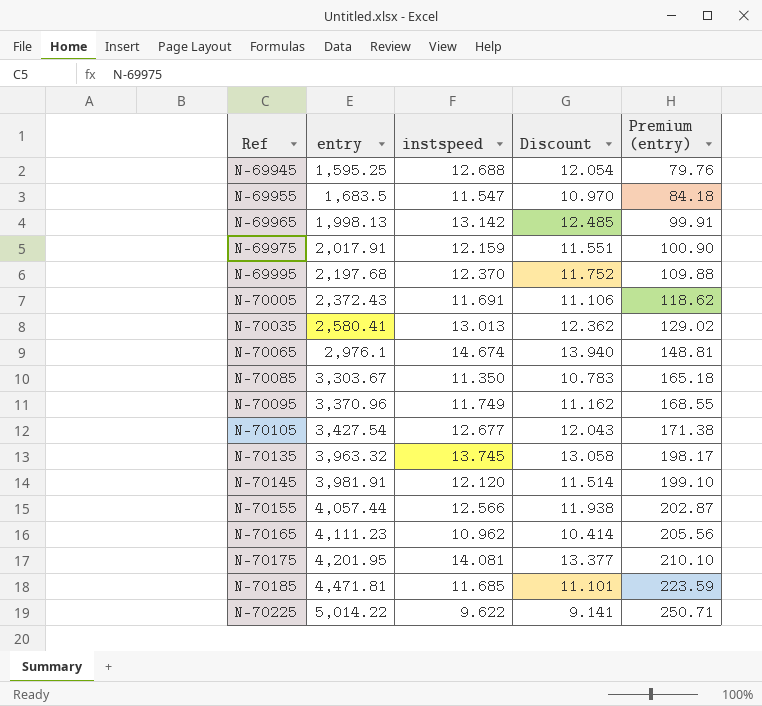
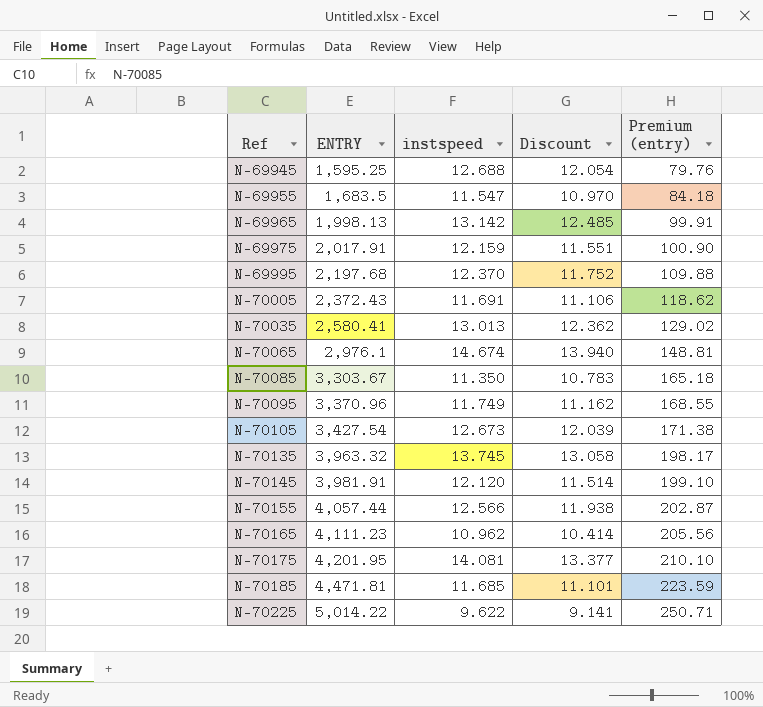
column name: entry -> ENTRY
N-70105 | instspeed: 12.677 -> 12.673
N-70105 | Discount: 12.043 -> 12.039

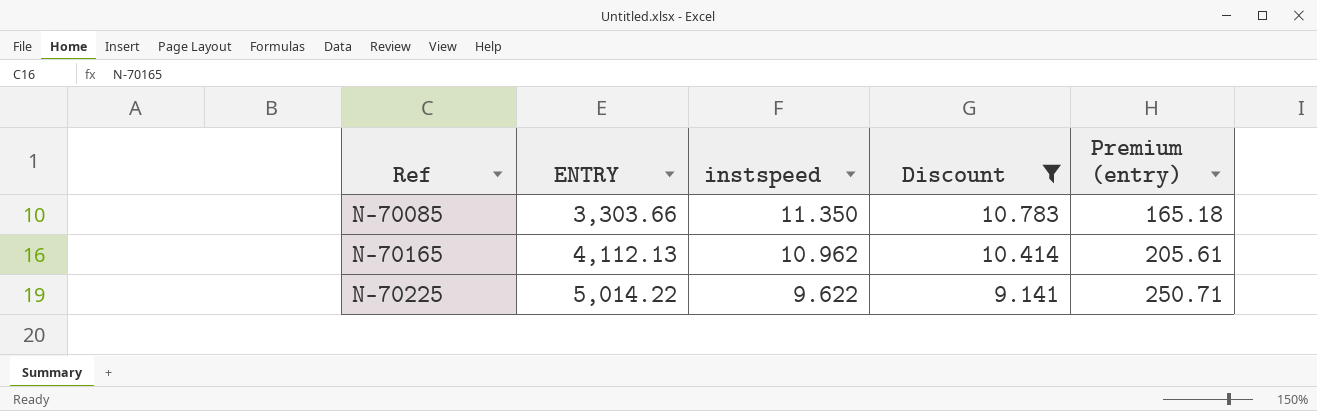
filter: none -> Discount <= 10.783
N-70085 | ENTRY: 3,303.67 -> 3,303.66
N-70165 | ENTRY: 4,111.23 -> 4,112.13
N-70165 | Premium (entry): 205.56 -> 205.61

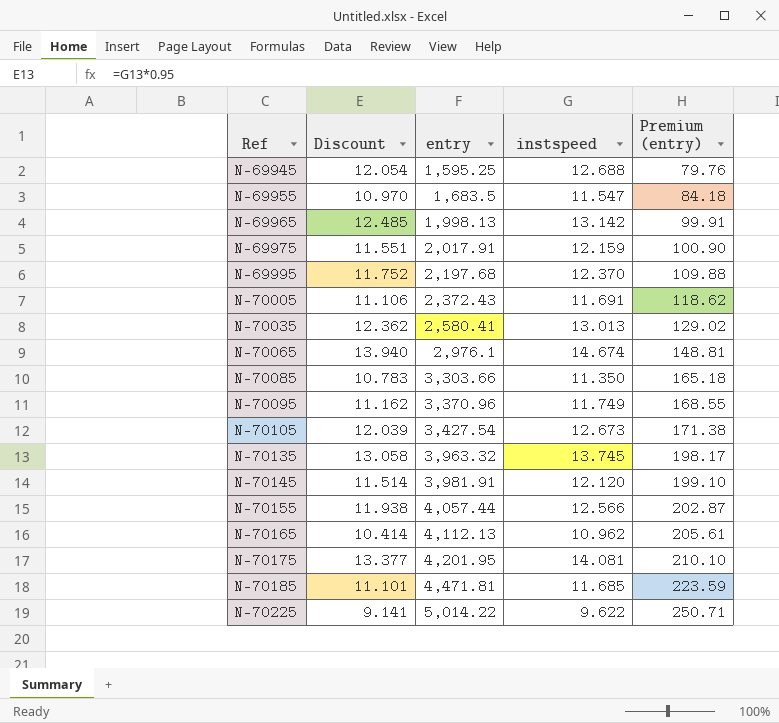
filter: Discount <= 10.783 -> none
column Discount | position: 4 -> 2
column name: ENTRY -> entry

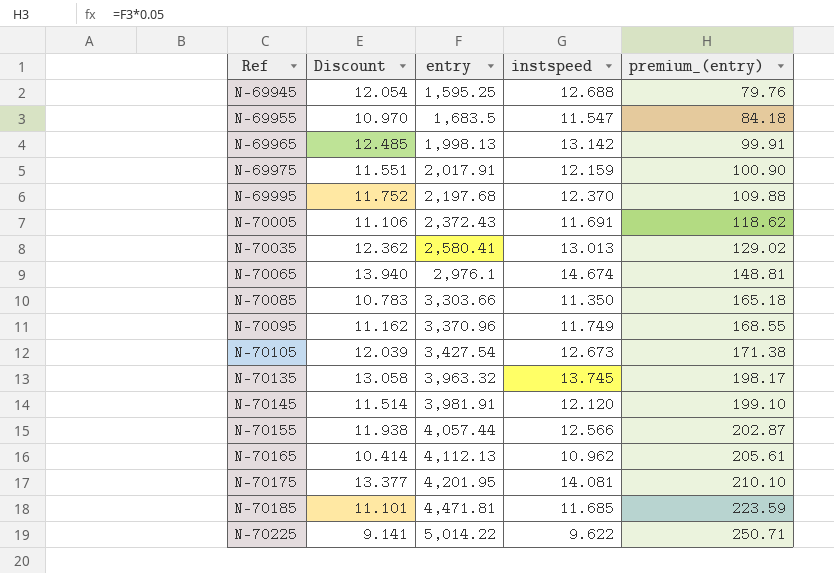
column name: Premium (entry) -> premium_(entry)

